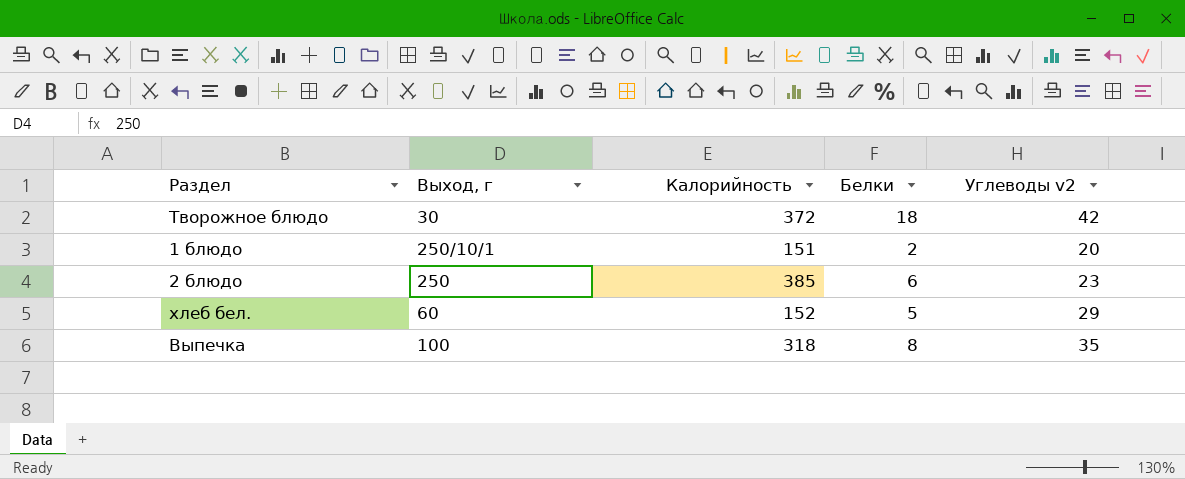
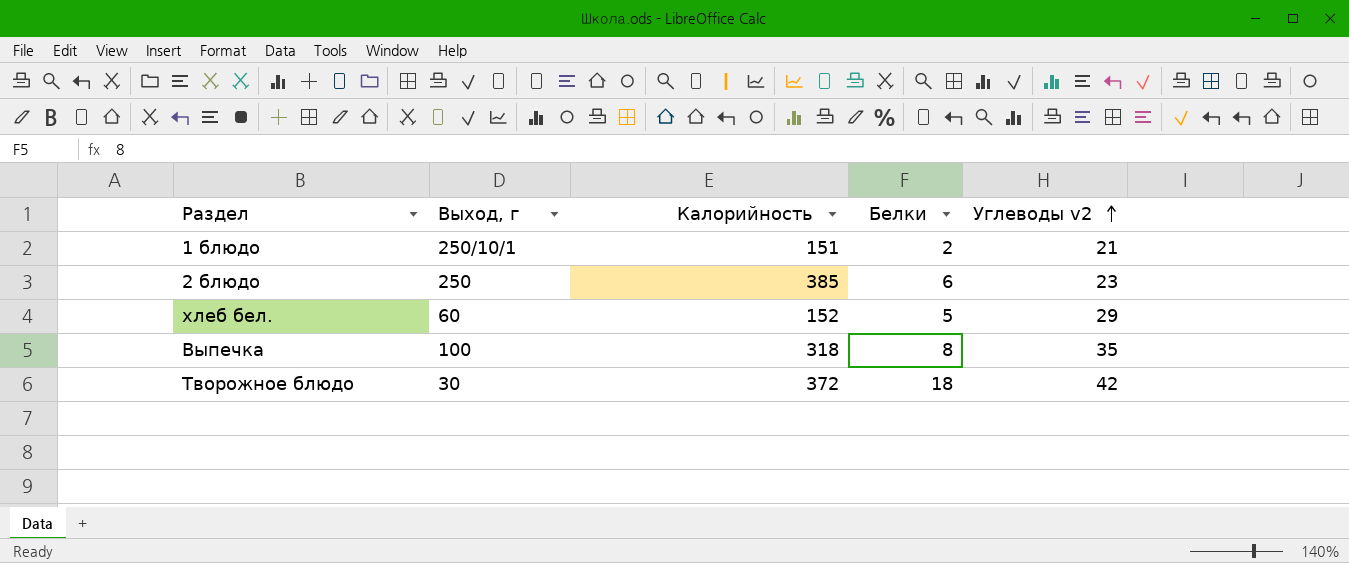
row order: none -> Углеводы v2 ascending
1 блюдо | Углеводы v2: 20 -> 21

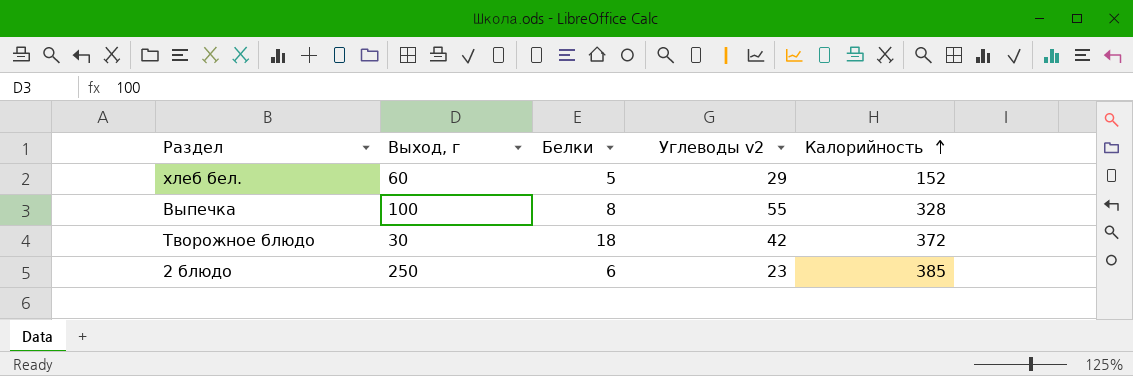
row order: Углеводы v2 ascending -> Калорийность ascending
column Калорийность | position: 3 -> 5
row 1 блюдо: 250/10/1 | 151 | 2 | 21 -> none
Выпечка | Углеводы v2: 35 -> 55
Выпечка | Калорийность: 318 -> 328

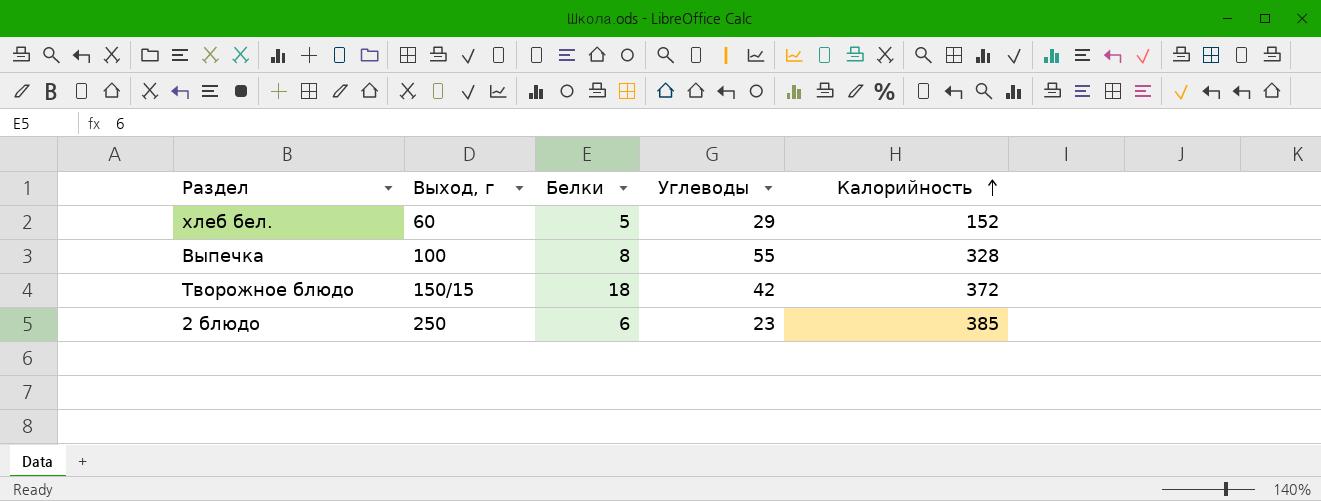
column name: Углеводы v2 -> Углеводы
Творожное блюдо | Выход, г: 30 -> 150/15

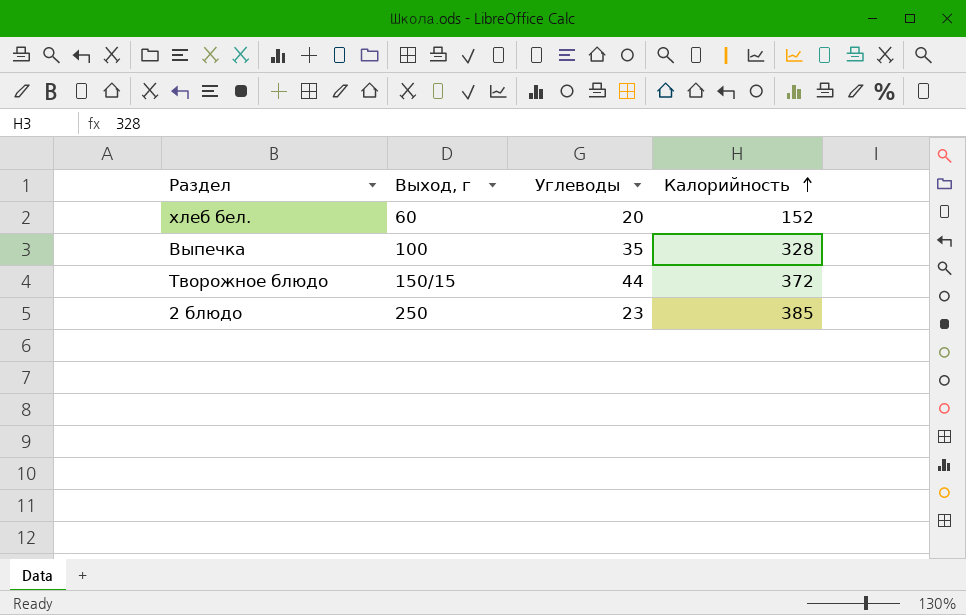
column Белки | position: 3 -> none
хлеб бел. | Углеводы: 29 -> 20
Выпечка | Углеводы: 55 -> 35
Творожное блюдо | Углеводы: 42 -> 44

